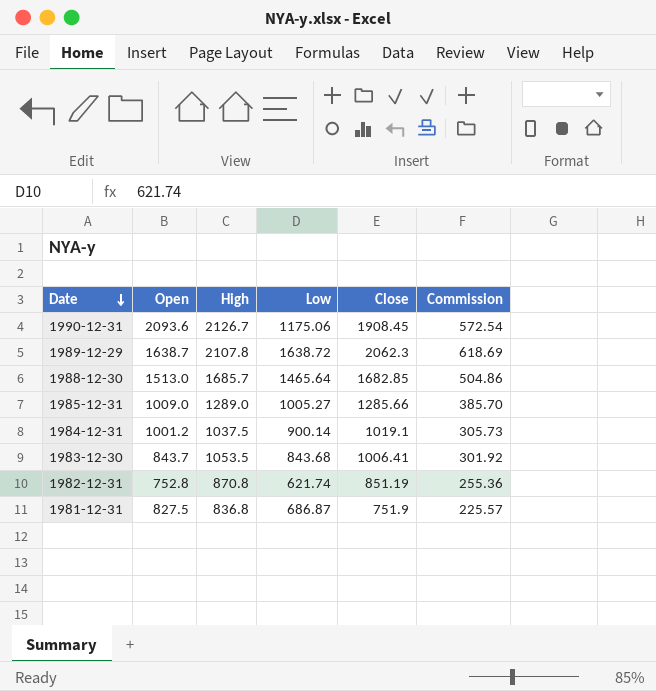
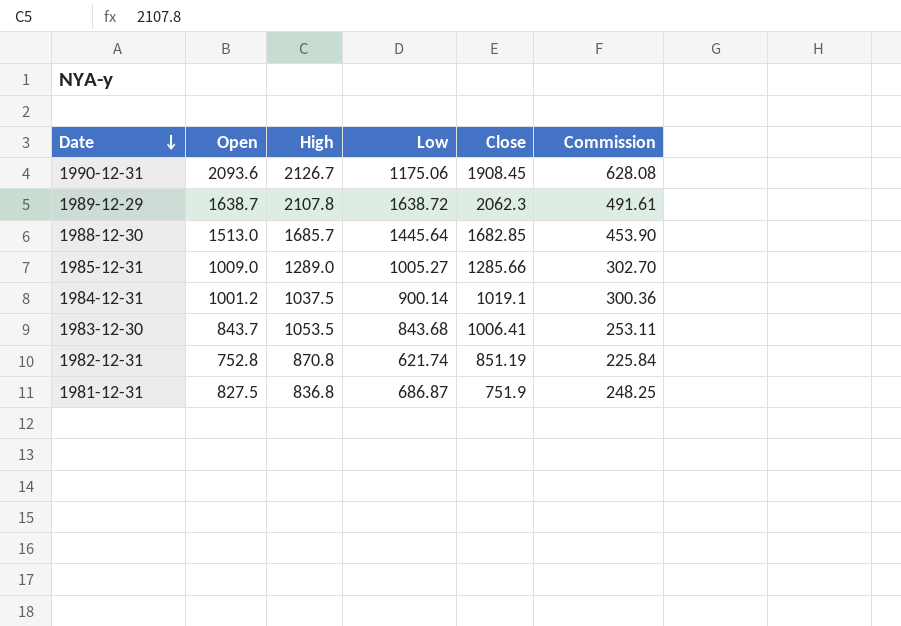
column Commission | formula: [Close] * 0.3 -> [Open] * 0.3
1988-12-30 | Low: 1465.64 -> 1445.64

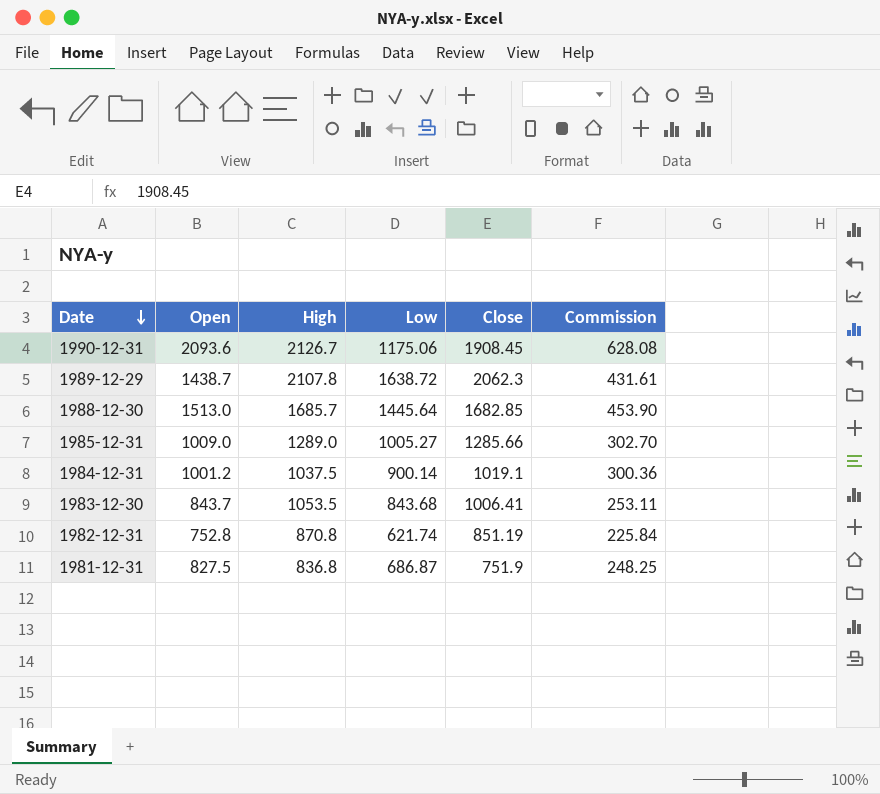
1989-12-29 | Open: 1638.7 -> 1438.7
1989-12-29 | Commission: 491.61 -> 431.61

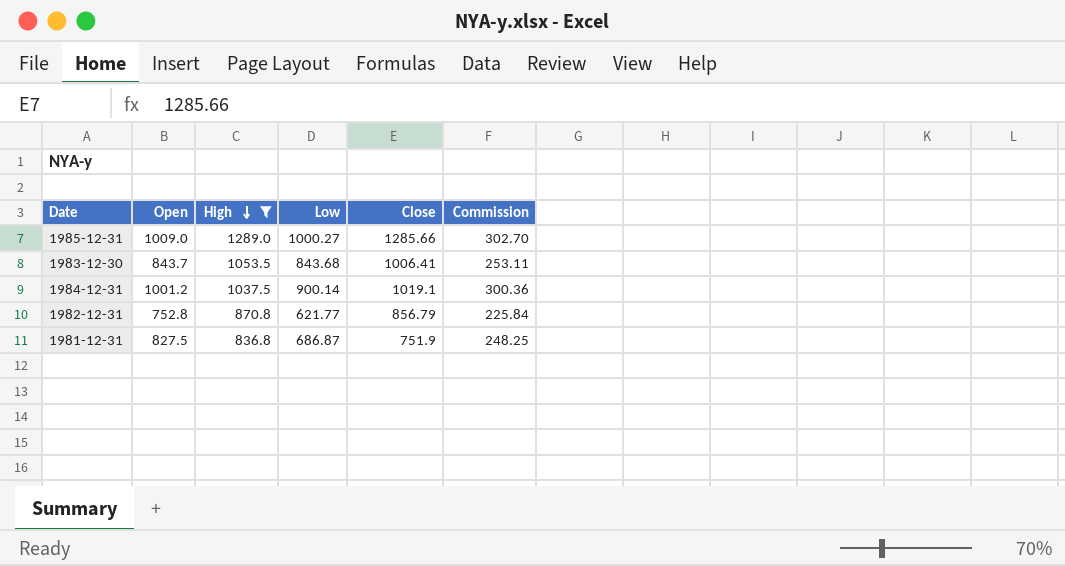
filter: none -> High <= 1289.0
row order: Date descending -> High descending
1985-12-31 | Low: 1005.27 -> 1000.27
1982-12-31 | Low: 621.74 -> 621.77
1982-12-31 | Close: 851.19 -> 856.79

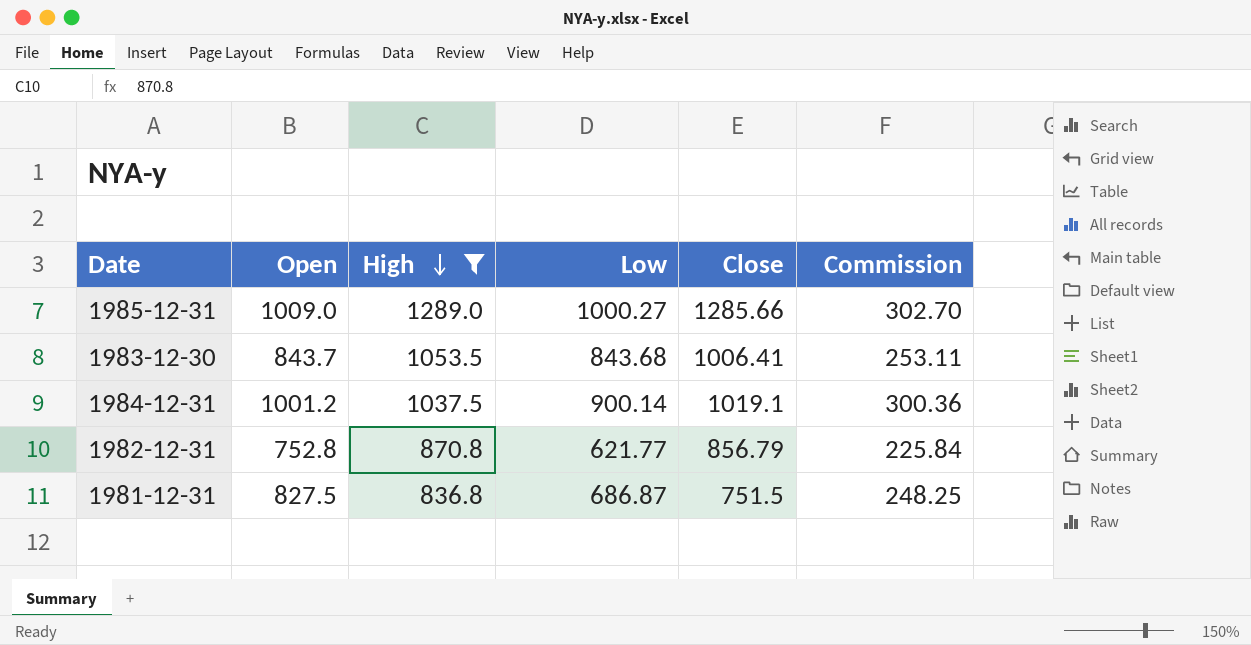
1981-12-31 | Close: 751.9 -> 751.5

